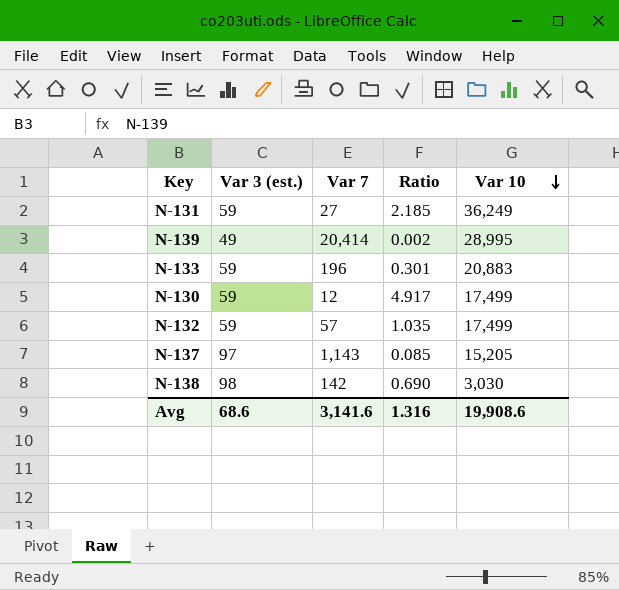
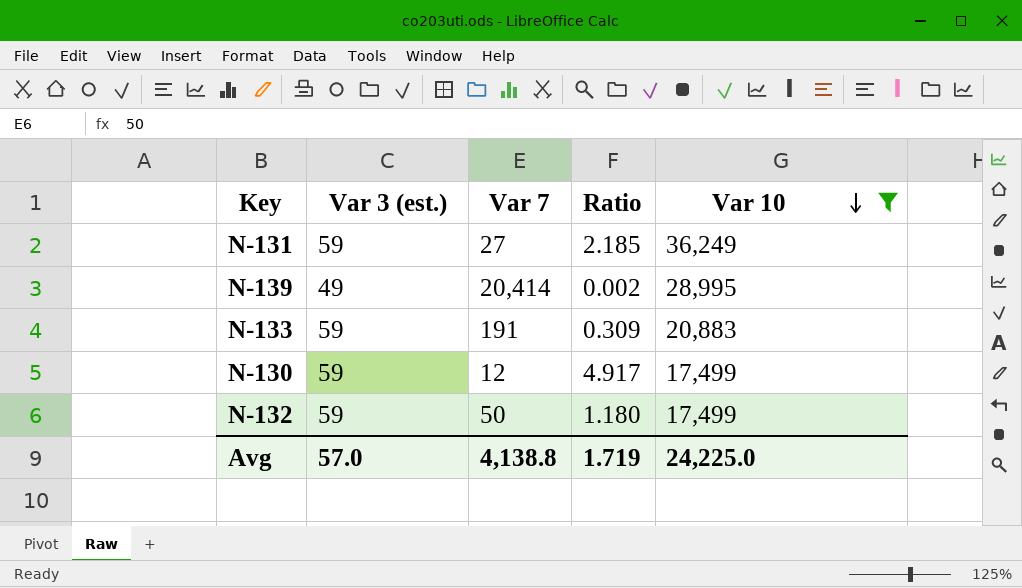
filter: none -> Var 10 >= 17,499
N-133 | Var 7: 196 -> 191
N-133 | Ratio: 0.301 -> 0.309
N-132 | Var 7: 57 -> 50
N-132 | Ratio: 1.035 -> 1.180
Avg | Var 3 (est.): 68.6 -> 57.0
Avg | Var 7: 3,141.6 -> 4,138.8
Avg | Ratio: 1.316 -> 1.719
Avg | Var 10: 19,908.6 -> 24,225.0

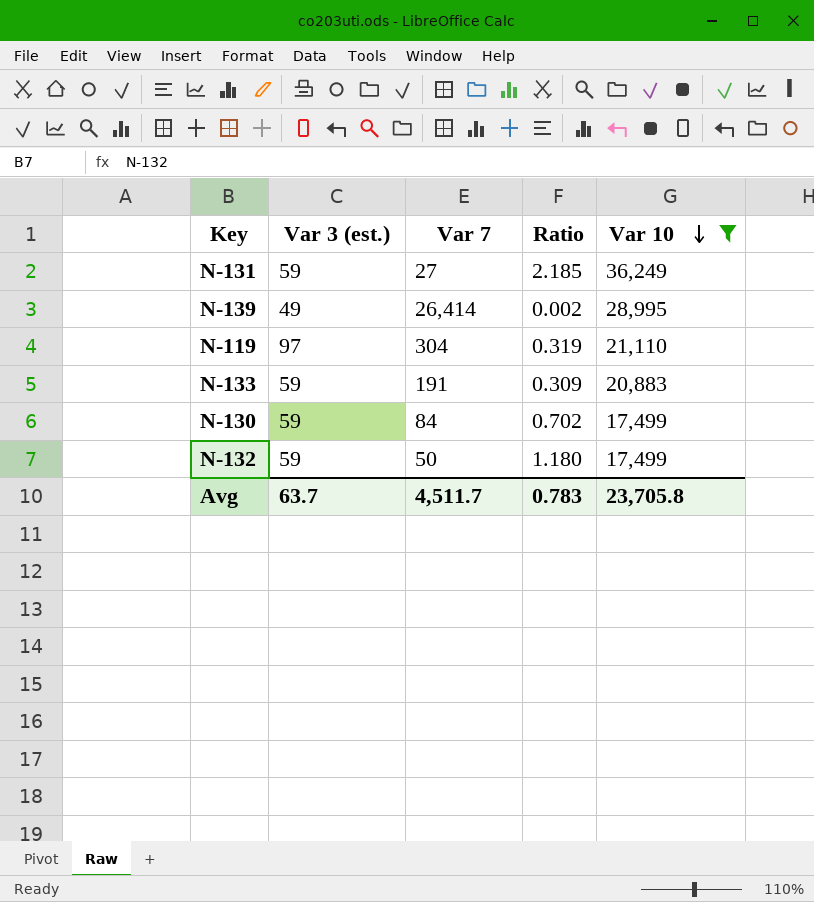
N-139 | Var 7: 20,414 -> 26,414
row N-119: none -> 97 | 304 | 0.319 | 21,110
N-130 | Var 7: 12 -> 84
N-130 | Ratio: 4.917 -> 0.702
Avg | Var 3 (est.): 57.0 -> 63.7
Avg | Var 7: 4,138.8 -> 4,511.7
Avg | Ratio: 1.719 -> 0.783
Avg | Var 10: 24,225.0 -> 23,705.8

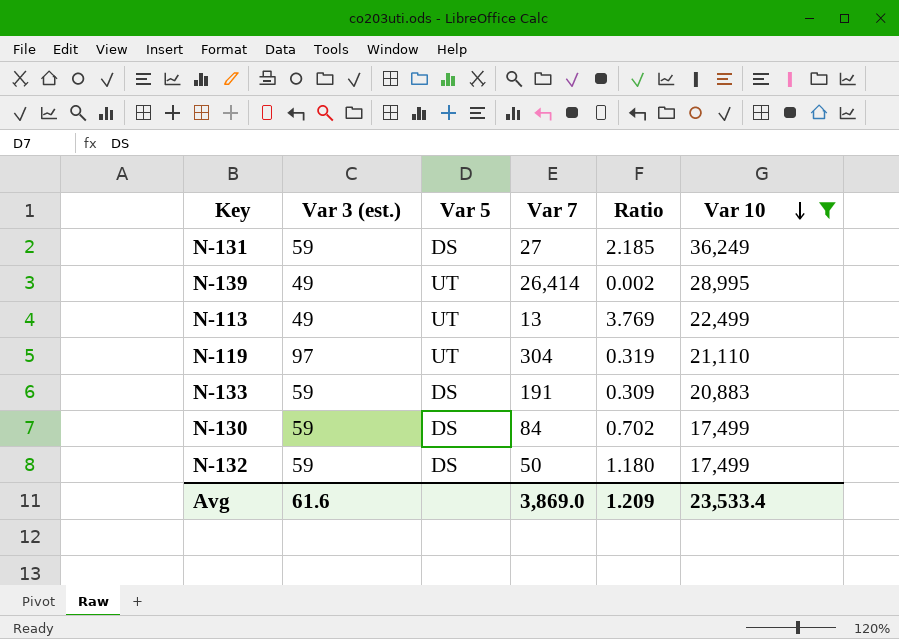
column Var 5 | position: none -> 3
row N-113: none -> 49 | UT | 13 | 3.769 | 22,499
Avg | Var 3 (est.): 63.7 -> 61.6
Avg | Var 7: 4,511.7 -> 3,869.0
Avg | Ratio: 0.783 -> 1.209
Avg | Var 10: 23,705.8 -> 23,533.4

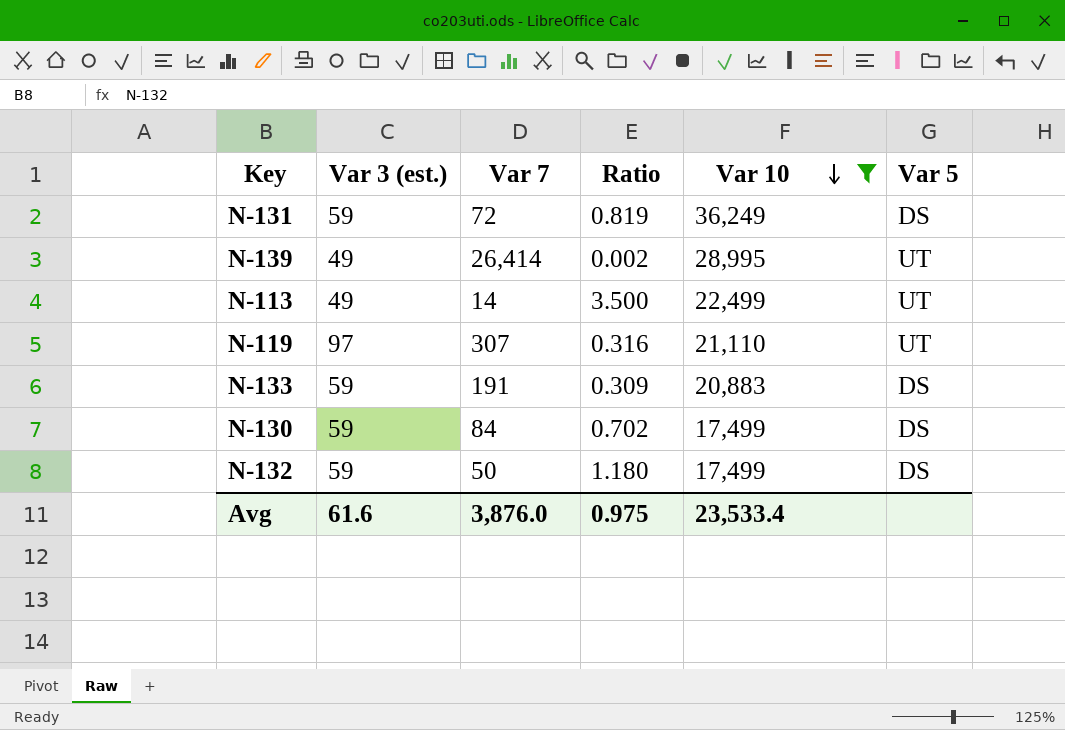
column Var 5 | position: 3 -> 6
N-131 | Var 7: 27 -> 72
N-131 | Ratio: 2.185 -> 0.819
N-113 | Var 7: 13 -> 14
N-113 | Ratio: 3.769 -> 3.500
N-119 | Var 7: 304 -> 307
N-119 | Ratio: 0.319 -> 0.316
Avg | Var 7: 3,869.0 -> 3,876.0
Avg | Ratio: 1.209 -> 0.975

